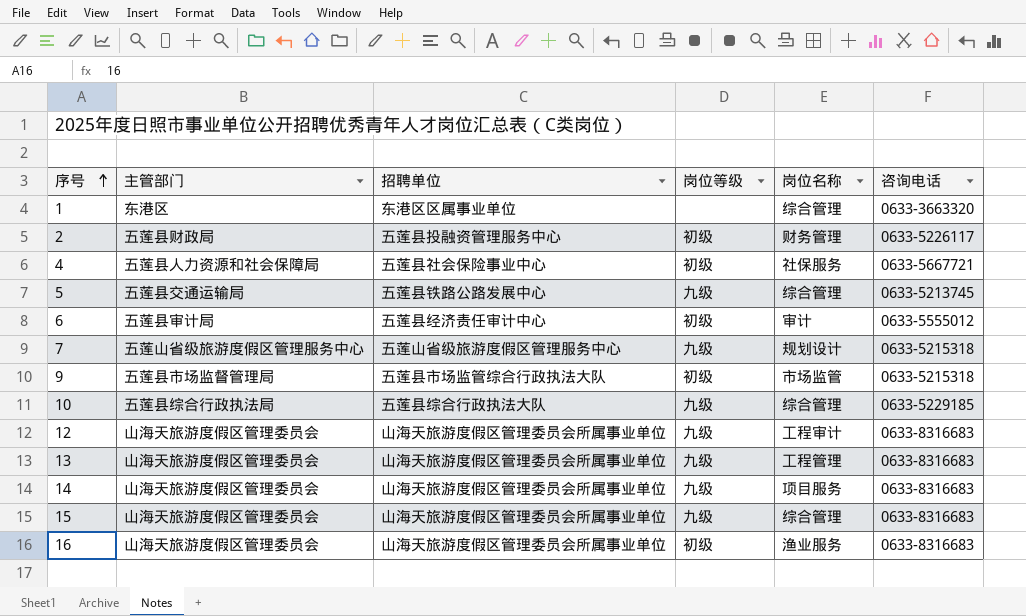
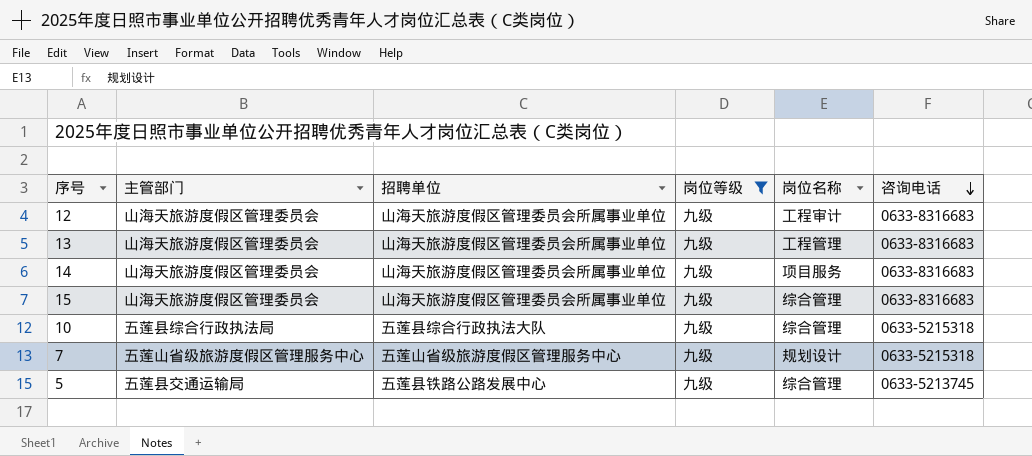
filter: none -> 岗位等级 = 九级
row order: 序号 ascending -> 咨询电话 descending
10 | 咨询电话: 0633-5229185 -> 0633-5215318

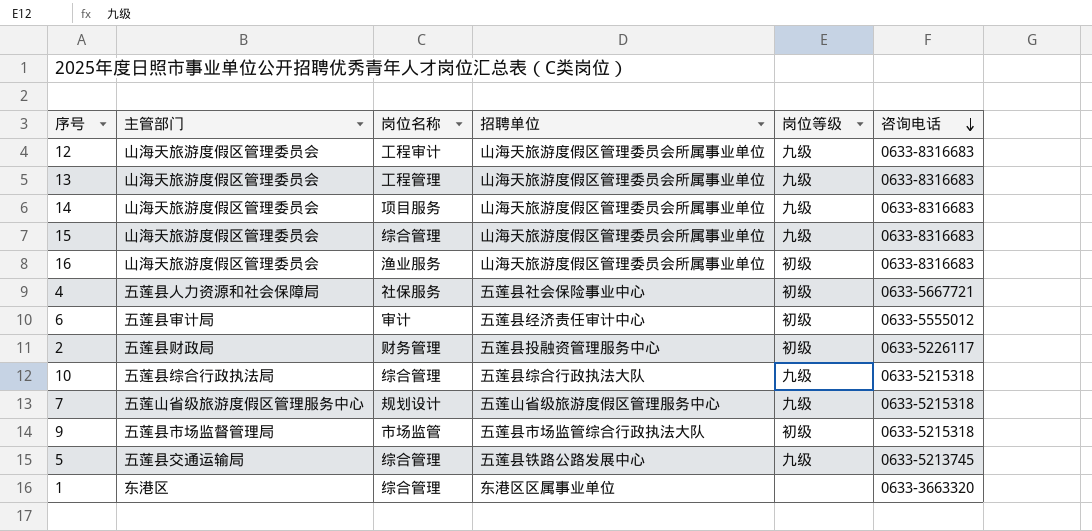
filter: 岗位等级 = 九级 -> none
column 岗位名称 | position: 5 -> 3

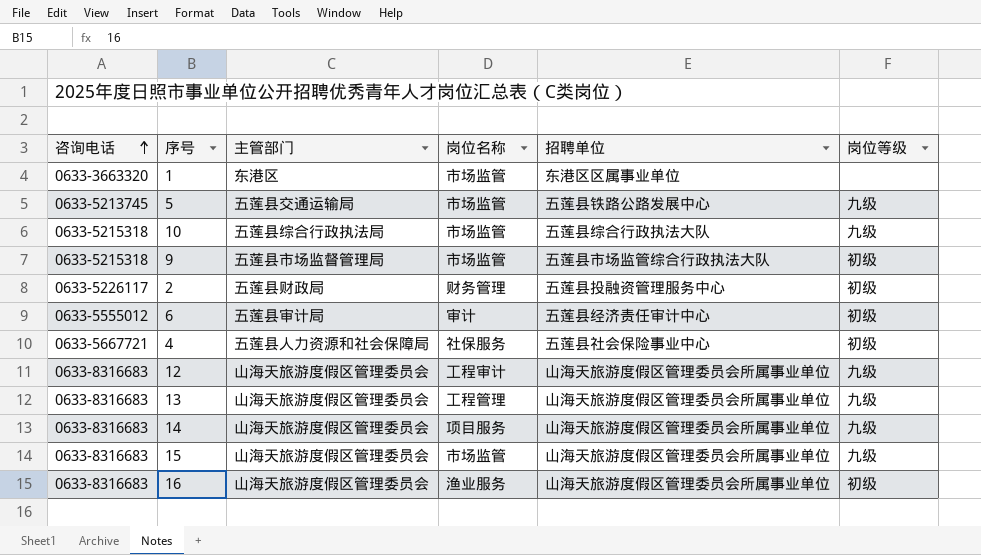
row order: 咨询电话 descending -> 咨询电话 ascending
column 咨询电话 | position: 6 -> 1
row 7: 五莲山省级旅游度假区管理服务中心 | 规划设计 | 五莲山省级旅游度假区管理服务中心 | 九级 | 0633-5215318 -> none
1 | 岗位名称: 综合管理 -> 市场监管
5 | 岗位名称: 综合管理 -> 市场监管
10 | 岗位名称: 综合管理 -> 市场监管
15 | 岗位名称: 综合管理 -> 市场监管

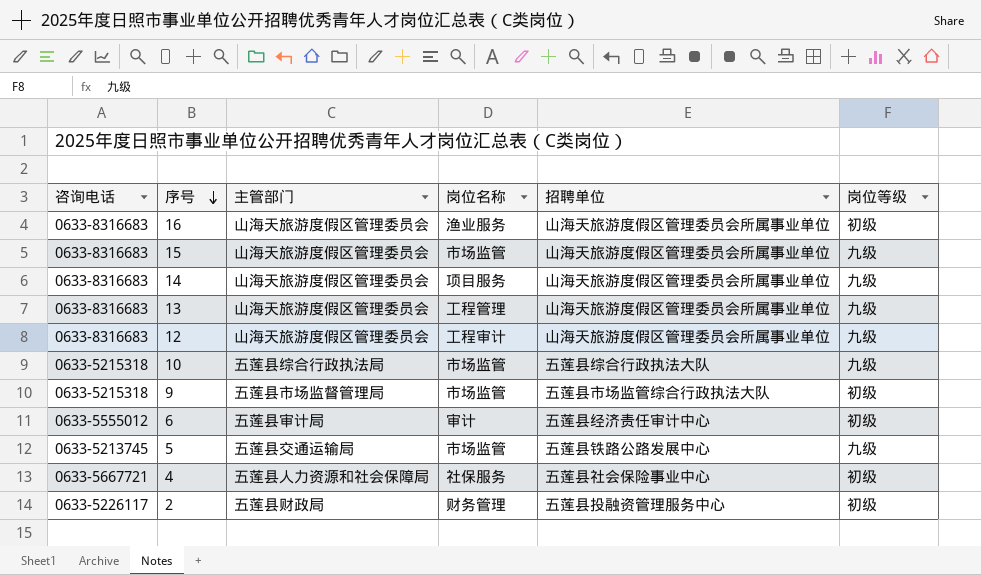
row order: 咨询电话 ascending -> 序号 descending
row 1: 0633-3663320 | 东港区 | 市场监管 | 东港区区属事业单位 | none -> none

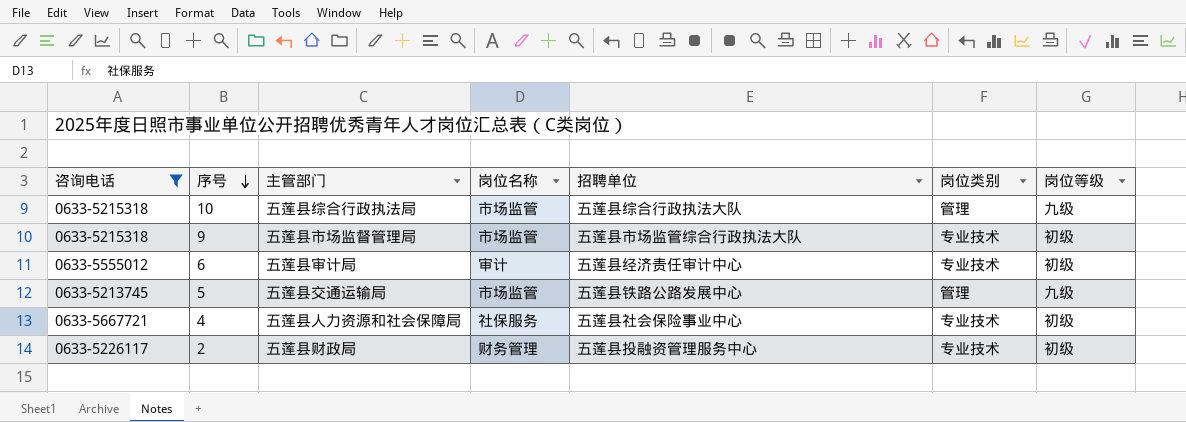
filter: none -> 咨询电话 != 0633-8316683
column 岗位类别 | position: none -> 6

